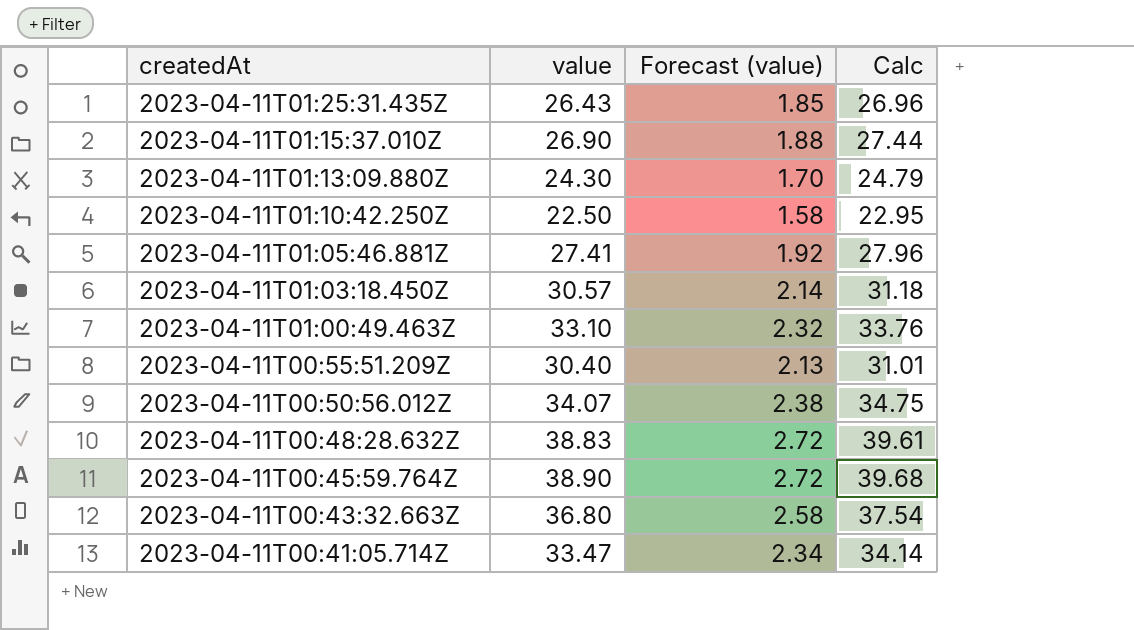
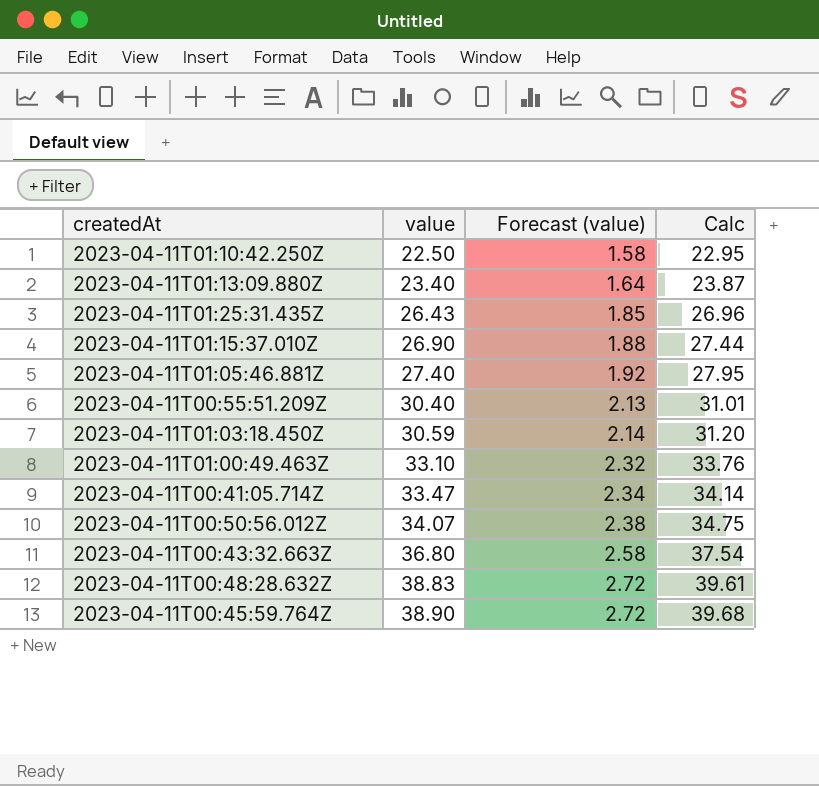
row order: createdAt descending -> value ascending
2023-04-11T01:13:09.880Z | value: 24.30 -> 23.40
2023-04-11T01:13:09.880Z | Forecast (value): 1.70 -> 1.64
2023-04-11T01:13:09.880Z | Calc: 24.79 -> 23.87
2023-04-11T01:05:46.881Z | value: 27.41 -> 27.40
2023-04-11T01:05:46.881Z | Calc: 27.96 -> 27.95
2023-04-11T01:03:18.450Z | value: 30.57 -> 30.59
2023-04-11T01:03:18.450Z | Calc: 31.18 -> 31.20

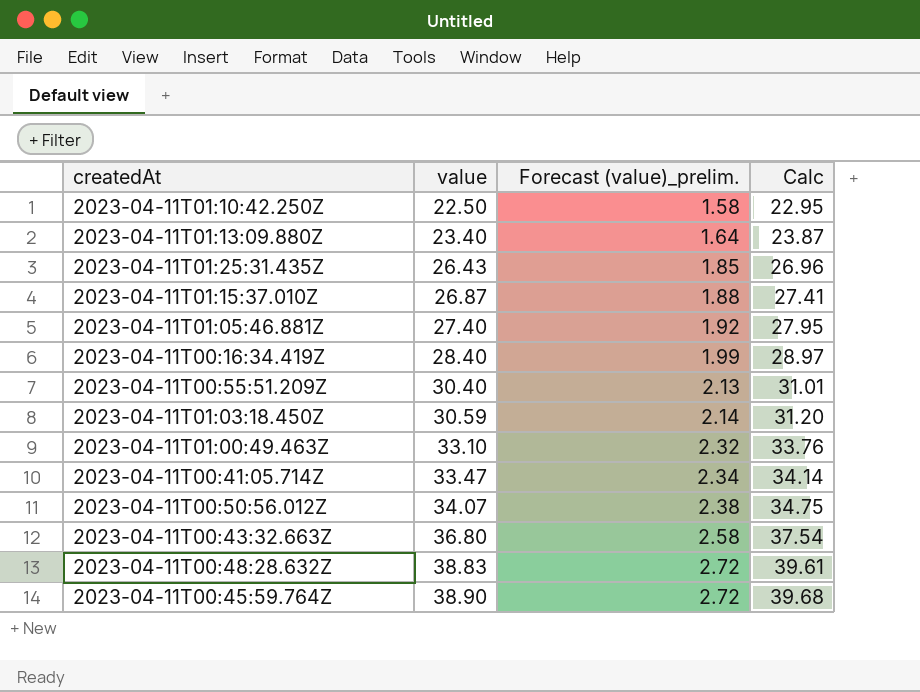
column name: Forecast (value) -> Forecast (value)_prelim.
2023-04-11T01:15:37.010Z | value: 26.90 -> 26.87
2023-04-11T01:15:37.010Z | Calc: 27.44 -> 27.41
row 2023-04-11T00:16:34.419Z: none -> 28.40 | 1.99 | 28.97

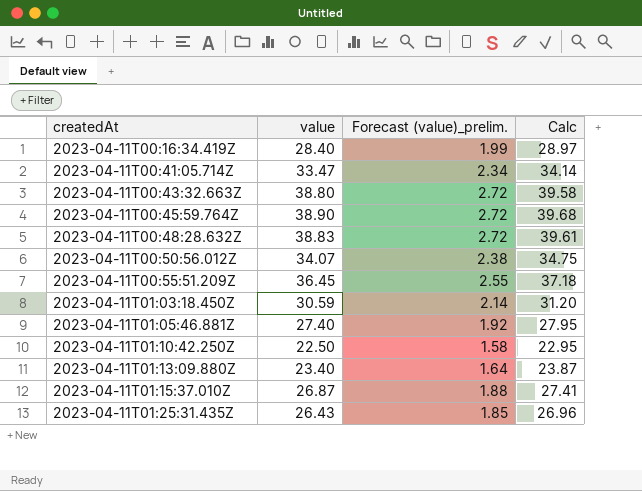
row order: value ascending -> createdAt ascending
row 2023-04-11T01:00:49.463Z: 33.10 | 2.32 | 33.76 -> none
2023-04-11T00:43:32.663Z | value: 36.80 -> 38.80
2023-04-11T00:43:32.663Z | Forecast (value)_prelim.: 2.58 -> 2.72
2023-04-11T00:43:32.663Z | Calc: 37.54 -> 39.58
2023-04-11T00:55:51.209Z | value: 30.40 -> 36.45
2023-04-11T00:55:51.209Z | Forecast (value)_prelim.: 2.13 -> 2.55
2023-04-11T00:55:51.209Z | Calc: 31.01 -> 37.18

